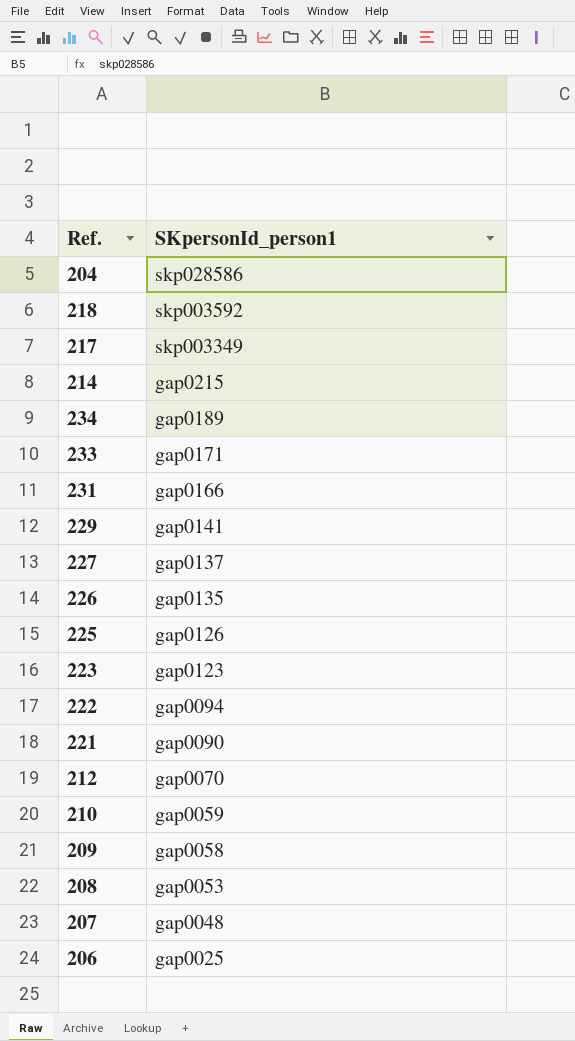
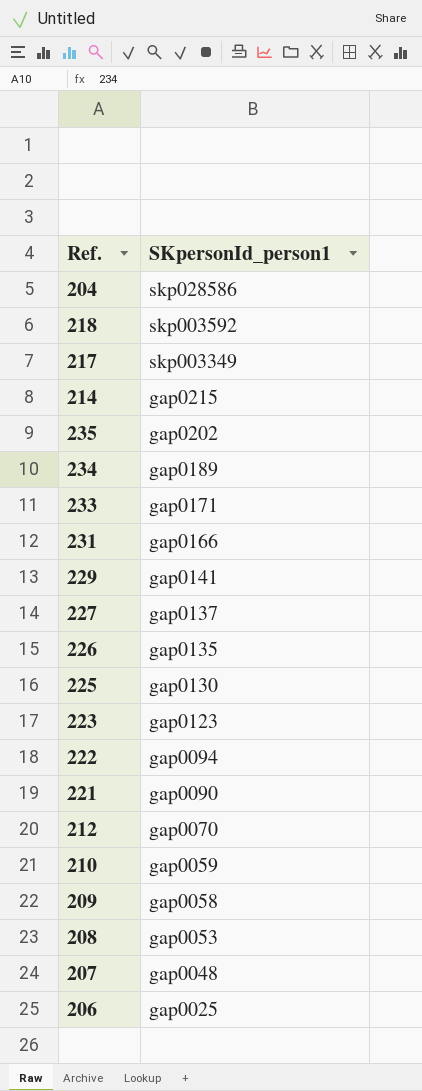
row 235: none -> gap0202
225 | SKpersonId_person1: gap0126 -> gap0130

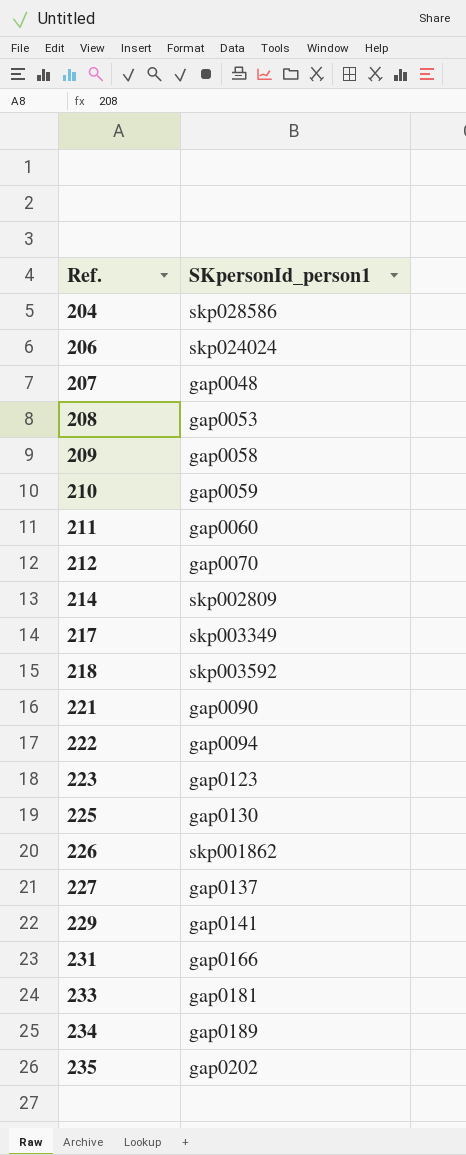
row order: SKpersonId_person1 descending -> Ref. ascending
206 | SKpersonId_person1: gap0025 -> skp024024
row 211: none -> gap0060
214 | SKpersonId_person1: gap0215 -> skp002809
226 | SKpersonId_person1: gap0135 -> skp001862
233 | SKpersonId_person1: gap0171 -> gap0181

